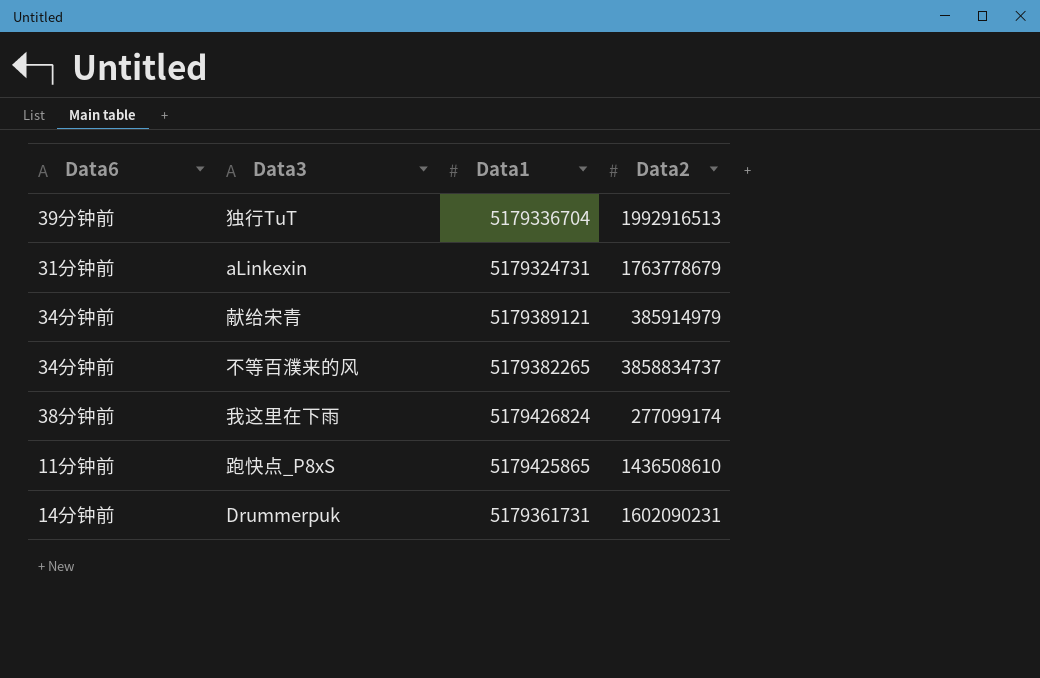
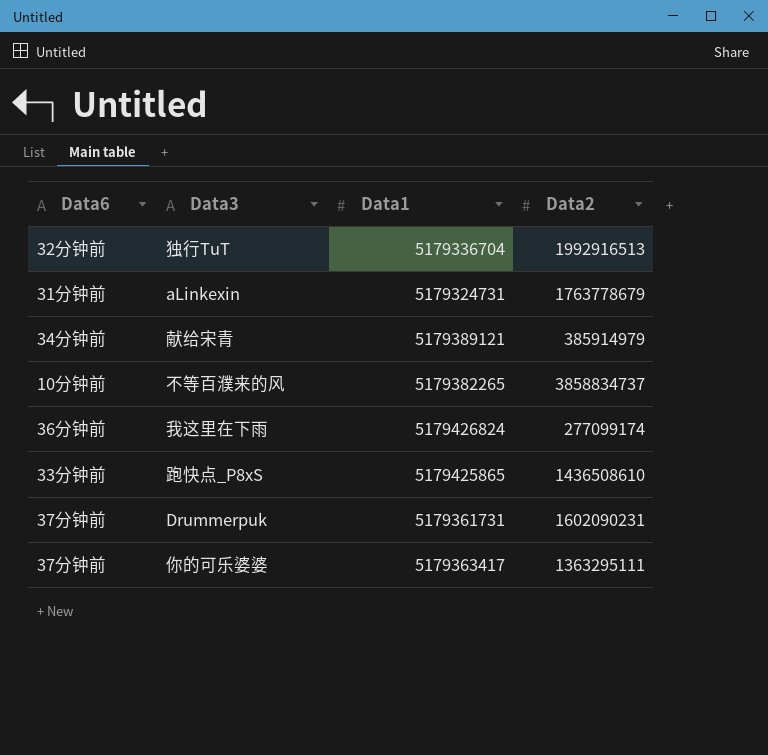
独行TuT | Data6: 39分钟前 -> 32分钟前
不等百濮来的风 | Data6: 34分钟前 -> 10分钟前
我这里在下雨 | Data6: 38分钟前 -> 36分钟前
跑快点_P8xS | Data6: 11分钟前 -> 33分钟前
Drummerpuk | Data6: 14分钟前 -> 37分钟前
row 你的可乐婆婆: none -> 37分钟前 | 5179363417 | 1363295111

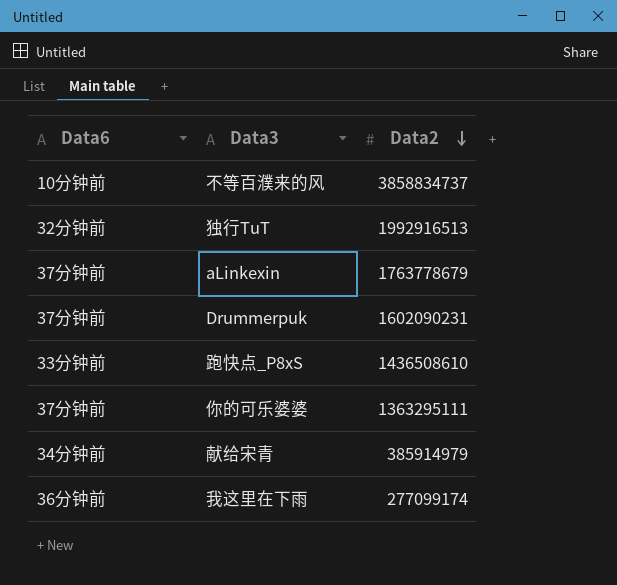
row order: none -> Data2 descending
column Data1 | position: 3 -> none
aLinkexin | Data6: 31分钟前 -> 37分钟前

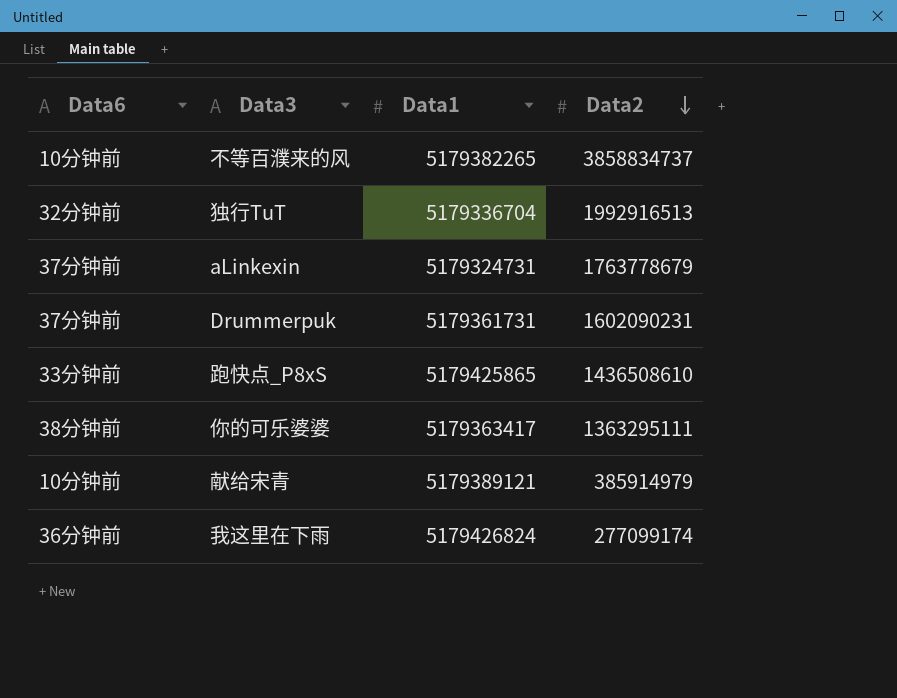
column Data1 | position: none -> 3
你的可乐婆婆 | Data6: 37分钟前 -> 38分钟前
献给宋青 | Data6: 34分钟前 -> 10分钟前

